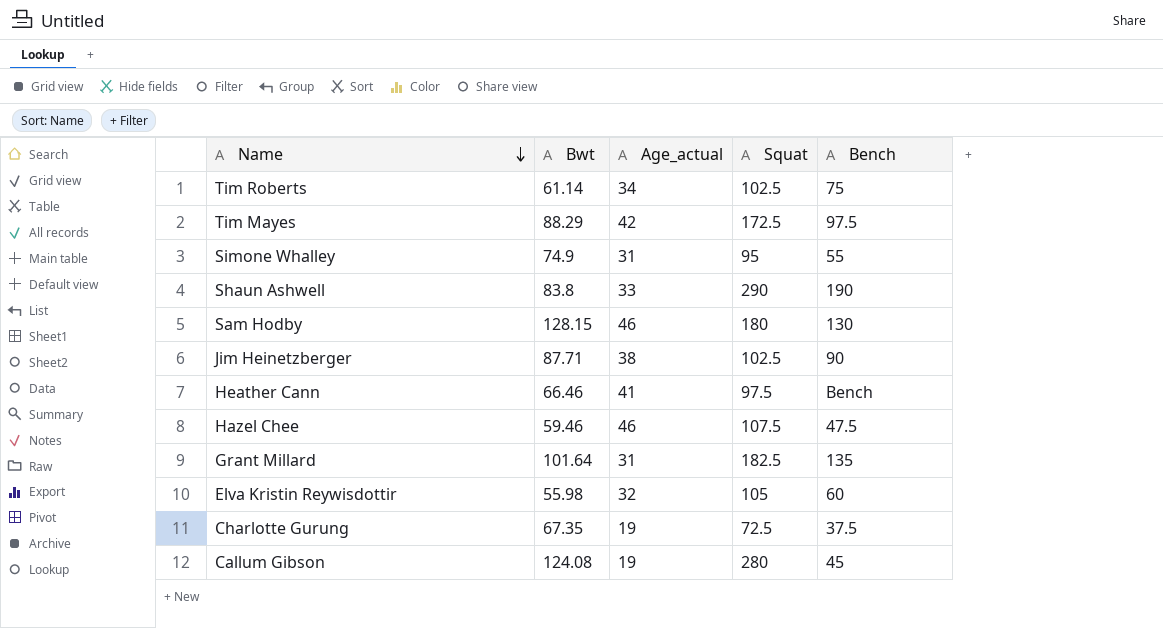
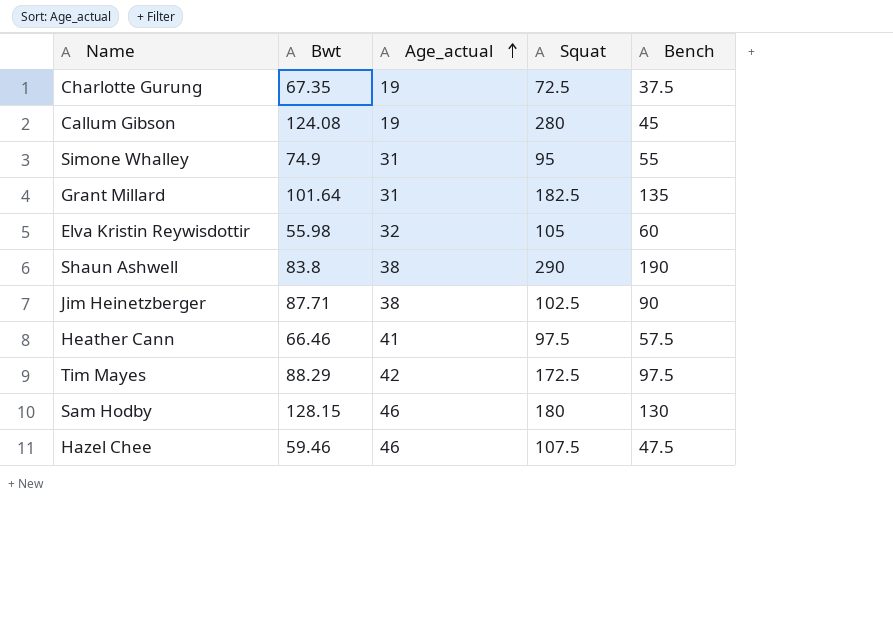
row order: Name descending -> Age_actual ascending
row Tim Roberts: 61.14 | 34 | 102.5 | 75 -> none
Shaun Ashwell | Age_actual: 33 -> 38
Heather Cann | Bench: Bench -> 57.5

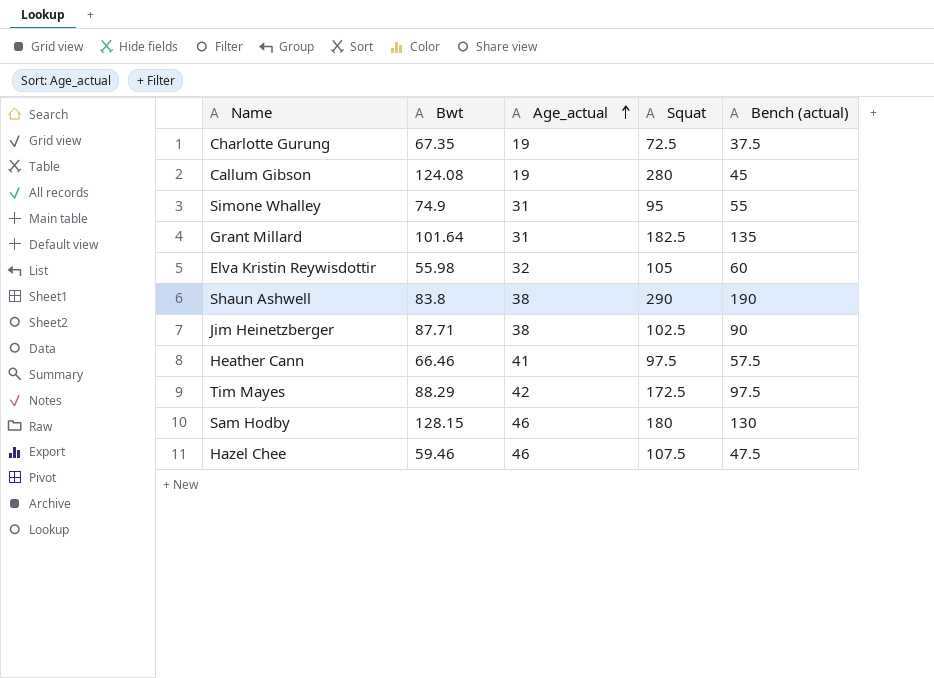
column name: Bench -> Bench (actual)

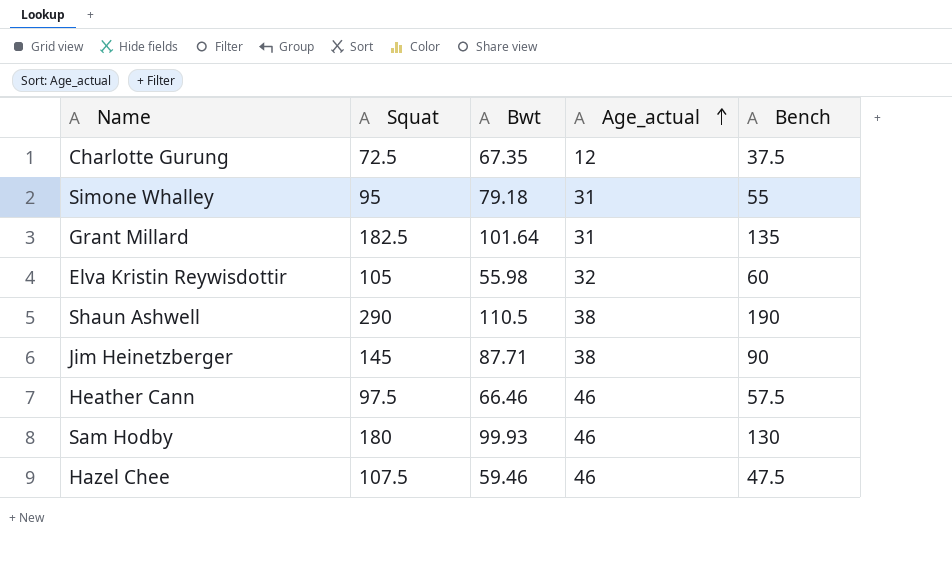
column Squat | position: 4 -> 2
column name: Bench (actual) -> Bench
row Callum Gibson: 124.08 | 19 | 280 | 45 -> none
row Tim Mayes: 88.29 | 42 | 172.5 | 97.5 -> none
Charlotte Gurung | Age_actual: 19 -> 12
Simone Whalley | Bwt: 74.9 -> 79.18
Shaun Ashwell | Bwt: 83.8 -> 110.5
Jim Heinetzberger | Squat: 102.5 -> 145
Heather Cann | Age_actual: 41 -> 46
Sam Hodby | Bwt: 128.15 -> 99.93

